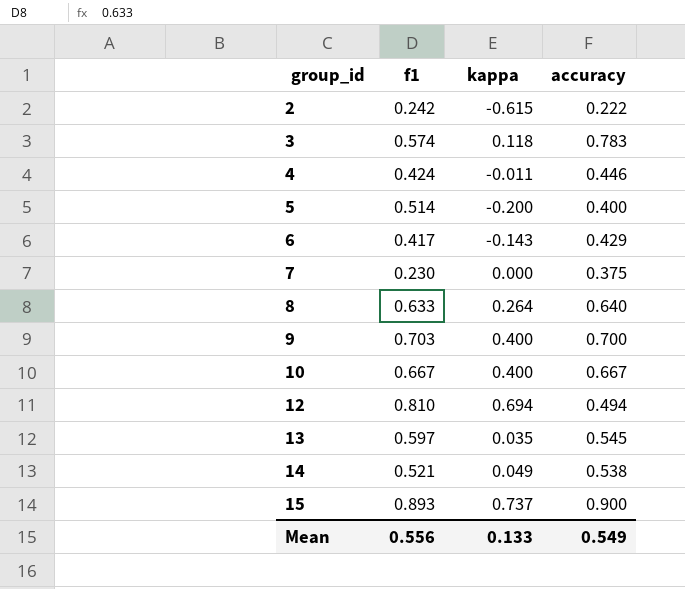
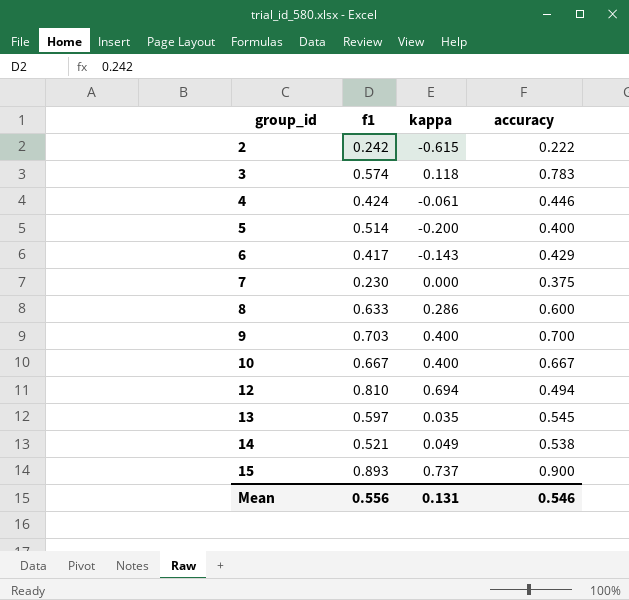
4 | kappa: -0.011 -> -0.061
8 | kappa: 0.264 -> 0.286
8 | accuracy: 0.640 -> 0.600
Mean | kappa: 0.133 -> 0.131
Mean | accuracy: 0.549 -> 0.546

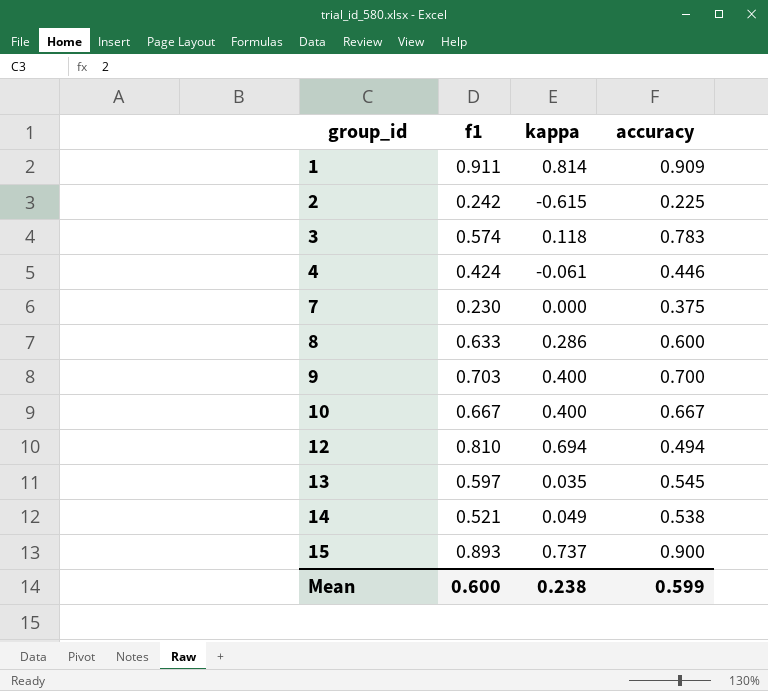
row 5: 0.514 | -0.200 | 0.400 -> none
row 6: 0.417 | -0.143 | 0.429 -> none
row 1: none -> 0.911 | 0.814 | 0.909
2 | accuracy: 0.222 -> 0.225
Mean | f1: 0.556 -> 0.600
Mean | kappa: 0.131 -> 0.238
Mean | accuracy: 0.546 -> 0.599

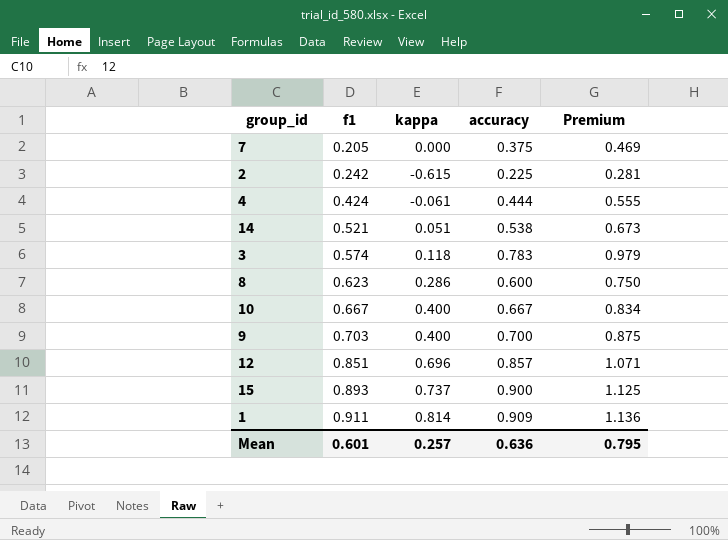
row order: group_id ascending -> f1 ascending
column Premium | formula: none -> [accuracy] * 1.25
row 13: 0.597 | 0.035 | 0.545 -> none
7 | f1: 0.230 -> 0.205
4 | accuracy: 0.446 -> 0.444
14 | kappa: 0.049 -> 0.051
8 | f1: 0.633 -> 0.623
12 | f1: 0.810 -> 0.851
12 | kappa: 0.694 -> 0.696
12 | accuracy: 0.494 -> 0.857
Mean | f1: 0.600 -> 0.601
Mean | kappa: 0.238 -> 0.257
Mean | accuracy: 0.599 -> 0.636

